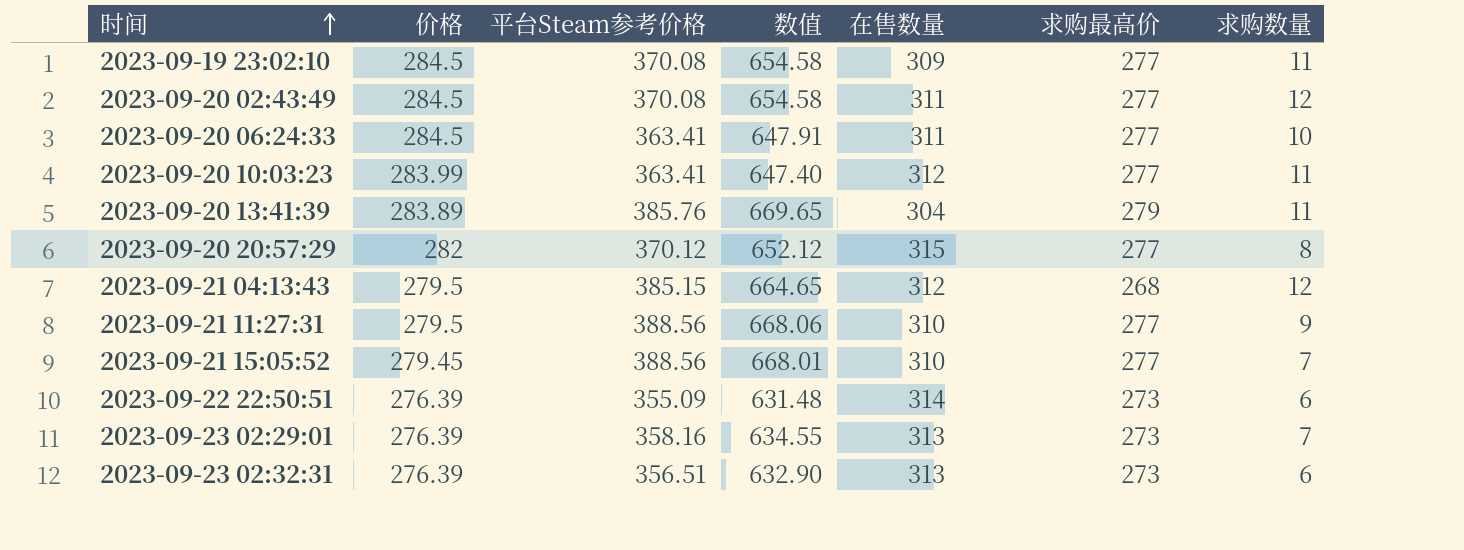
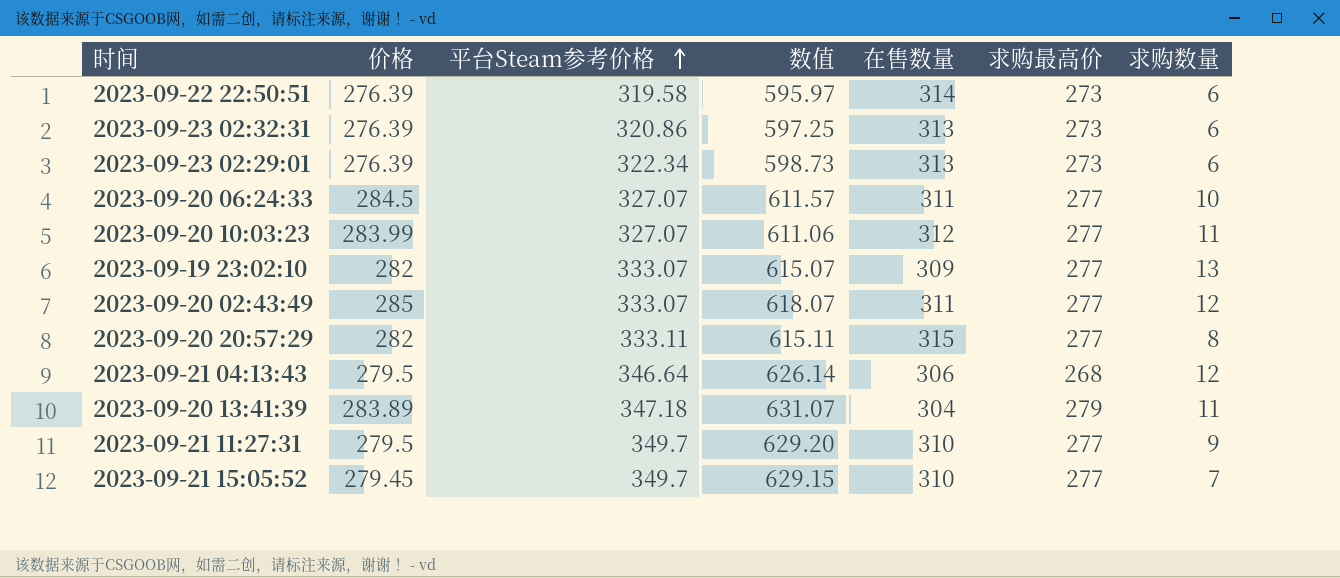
row order: 时间 ascending -> 平台Steam参考价格 ascending
2023-09-22 22:50:51 | 平台Steam参考价格: 355.09 -> 319.58
2023-09-22 22:50:51 | 数值: 631.48 -> 595.97
2023-09-23 02:32:31 | 平台Steam参考价格: 356.51 -> 320.86
2023-09-23 02:32:31 | 数值: 632.90 -> 597.25
2023-09-23 02:29:01 | 平台Steam参考价格: 358.16 -> 322.34
2023-09-23 02:29:01 | 数值: 634.55 -> 598.73
2023-09-23 02:29:01 | 求购数量: 7 -> 6
2023-09-20 06:24:33 | 平台Steam参考价格: 363.41 -> 327.07
2023-09-20 06:24:33 | 数值: 647.91 -> 611.57
2023-09-20 10:03:23 | 平台Steam参考价格: 363.41 -> 327.07
2023-09-20 10:03:23 | 数值: 647.40 -> 611.06
2023-09-19 23:02:10 | 价格: 284.5 -> 282
2023-09-19 23:02:10 | 平台Steam参考价格: 370.08 -> 333.07
2023-09-19 23:02:10 | 数值: 654.58 -> 615.07
2023-09-19 23:02:10 | 求购数量: 11 -> 13
2023-09-20 02:43:49 | 价格: 284.5 -> 285
2023-09-20 02:43:49 | 平台Steam参考价格: 370.08 -> 333.07
2023-09-20 02:43:49 | 数值: 654.58 -> 618.07
2023-09-20 20:57:29 | 平台Steam参考价格: 370.12 -> 333.11
2023-09-20 20:57:29 | 数值: 652.12 -> 615.11
2023-09-21 04:13:43 | 平台Steam参考价格: 385.15 -> 346.64
2023-09-21 04:13:43 | 数值: 664.65 -> 626.14
2023-09-21 04:13:43 | 在售数量: 312 -> 306
2023-09-20 13:41:39 | 平台Steam参考价格: 385.76 -> 347.18
2023-09-20 13:41:39 | 数值: 669.65 -> 631.07
2023-09-21 11:27:31 | 平台Steam参考价格: 388.56 -> 349.7
2023-09-21 11:27:31 | 数值: 668.06 -> 629.20
2023-09-21 15:05:52 | 平台Steam参考价格: 388.56 -> 349.7
2023-09-21 15:05:52 | 数值: 668.01 -> 629.15

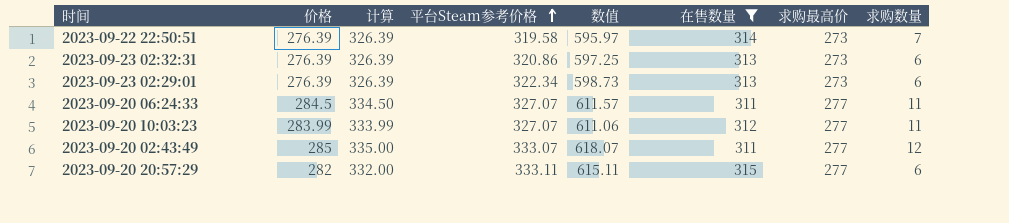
filter: none -> 在售数量 >= 311
column 计算 | formula: none -> [价格] + 50
2023-09-22 22:50:51 | 求购数量: 6 -> 7
2023-09-20 06:24:33 | 求购数量: 10 -> 11
2023-09-20 20:57:29 | 求购数量: 8 -> 6

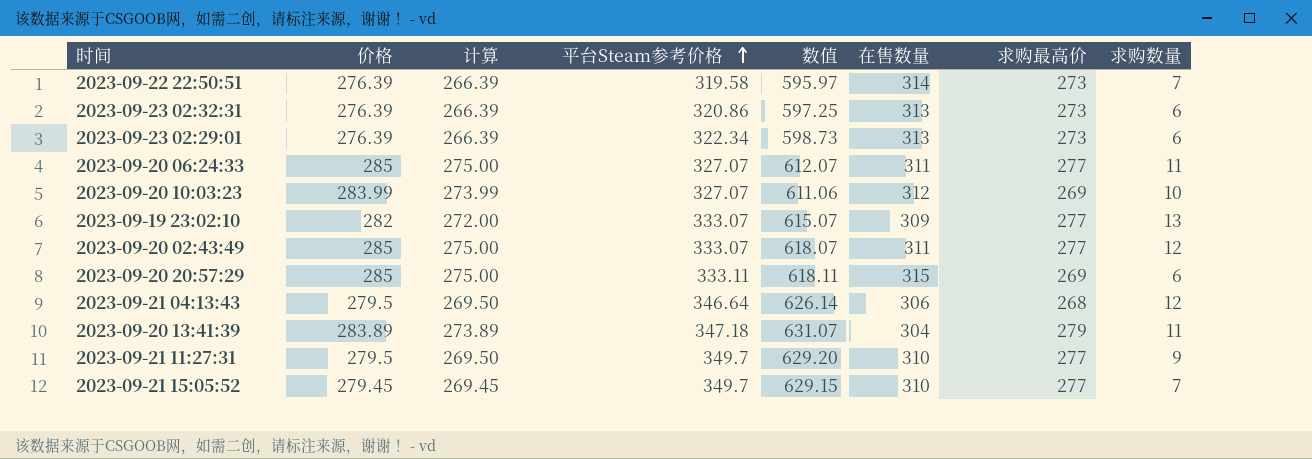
filter: 在售数量 >= 311 -> none
column 计算 | formula: [价格] + 50 -> [价格] - 10
2023-09-20 06:24:33 | 价格: 284.5 -> 285
2023-09-20 06:24:33 | 数值: 611.57 -> 612.07
2023-09-20 10:03:23 | 求购最高价: 277 -> 269
2023-09-20 10:03:23 | 求购数量: 11 -> 10
2023-09-20 20:57:29 | 价格: 282 -> 285
2023-09-20 20:57:29 | 数值: 615.11 -> 618.11
2023-09-20 20:57:29 | 求购最高价: 277 -> 269

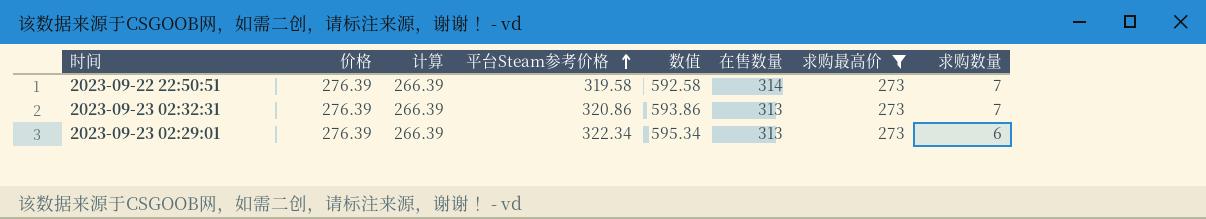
filter: none -> 求购最高价 = 273
column 数值 | formula: [价格] + [平台Steam参考价格] -> [平台Steam参考价格] + [求购最高价]
2023-09-23 02:32:31 | 求购数量: 6 -> 7

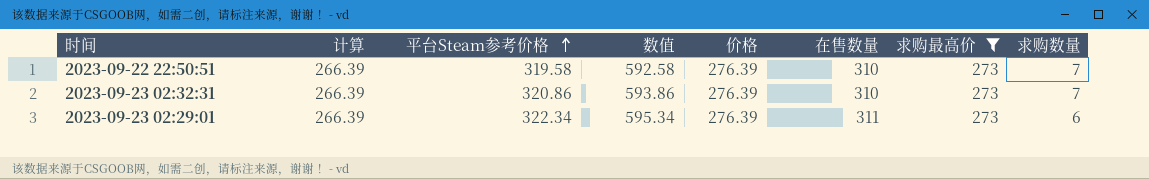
column 价格 | position: 2 -> 5
2023-09-22 22:50:51 | 在售数量: 314 -> 310
2023-09-23 02:32:31 | 在售数量: 313 -> 310
2023-09-23 02:29:01 | 在售数量: 313 -> 311

